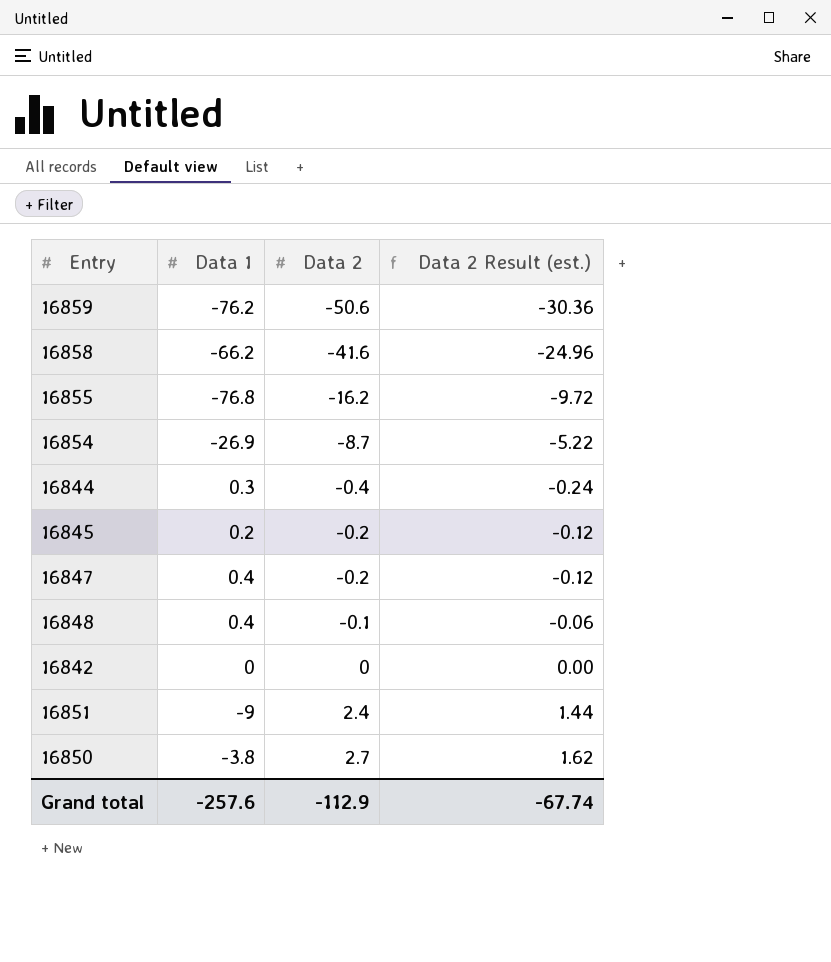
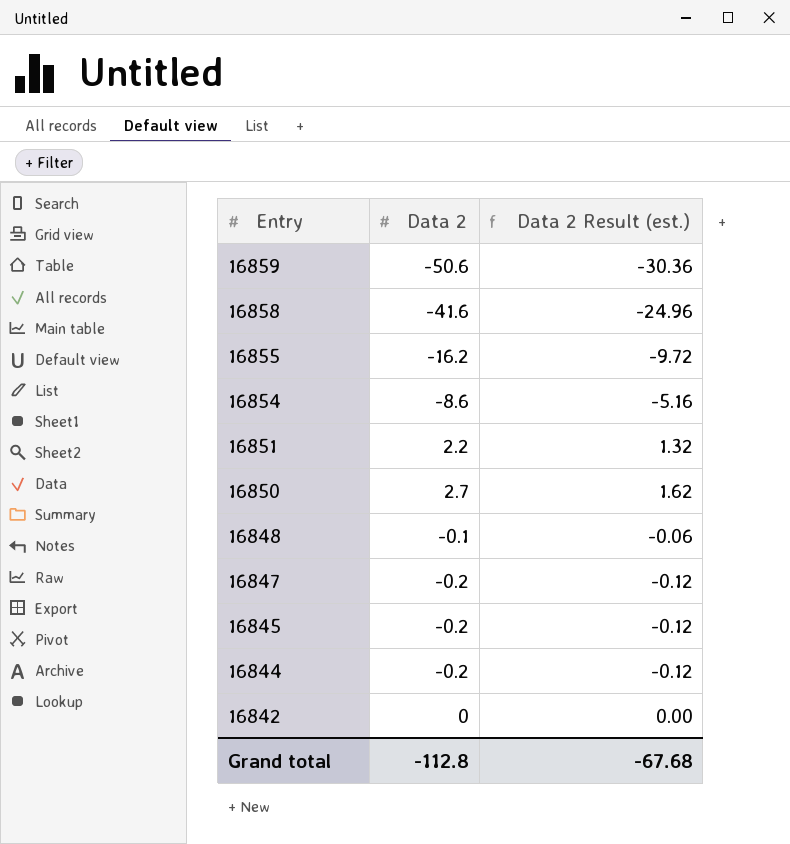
row order: Data 2 ascending -> Entry descending
column Data 1 | position: 2 -> none
16854 | Data 2: -8.7 -> -8.6
16854 | Data 2 Result (est.): -5.22 -> -5.16
16851 | Data 2: 2.4 -> 2.2
16851 | Data 2 Result (est.): 1.44 -> 1.32
16844 | Data 2: -0.4 -> -0.2
16844 | Data 2 Result (est.): -0.24 -> -0.12
Grand total | Data 2: -112.9 -> -112.8
Grand total | Data 2 Result (est.): -67.74 -> -67.68

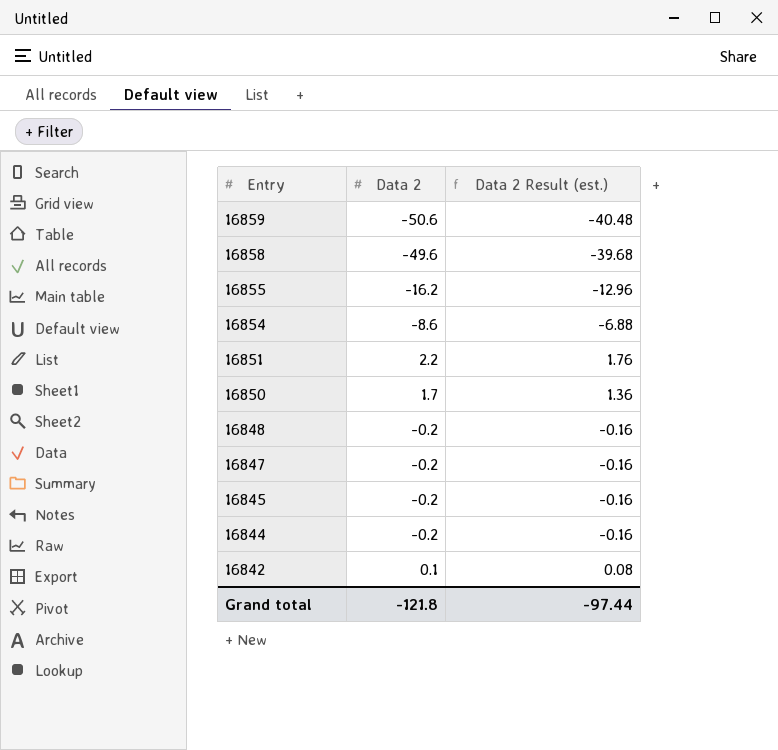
column Data 2 Result (est.) | formula: [Data 2] * 0.6 -> [Data 2] * 0.8
16858 | Data 2: -41.6 -> -49.6
16850 | Data 2: 2.7 -> 1.7
16848 | Data 2: -0.1 -> -0.2
16842 | Data 2: 0 -> 0.1
Grand total | Data 2: -112.8 -> -121.8
Grand total | Data 2 Result (est.): -67.68 -> -97.44

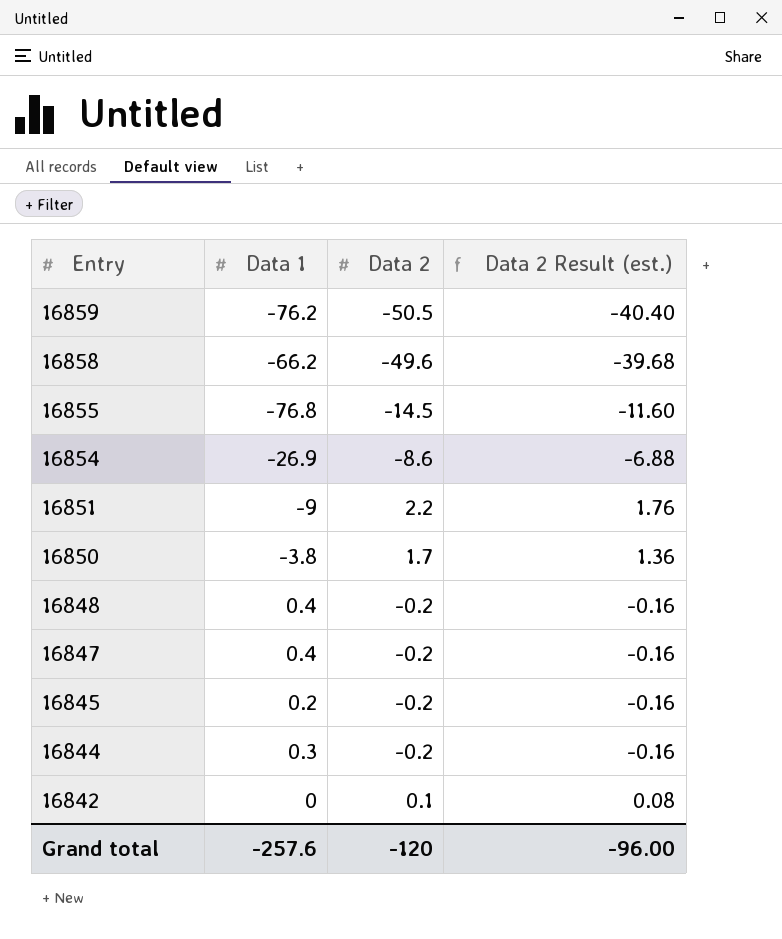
column Data 1 | position: none -> 2
16859 | Data 2: -50.6 -> -50.5
16859 | Data 2 Result (est.): -40.48 -> -40.40
16855 | Data 2: -16.2 -> -14.5
16855 | Data 2 Result (est.): -12.96 -> -11.60
Grand total | Data 2: -121.8 -> -120
Grand total | Data 2 Result (est.): -97.44 -> -96.00

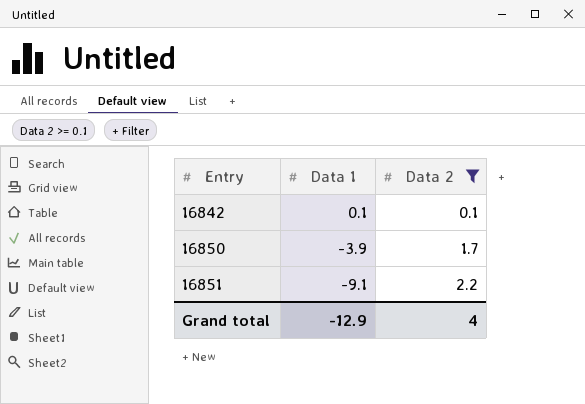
filter: none -> Data 2 >= 0.1
row order: Entry descending -> Entry ascending
column Data 2 Result (est.) | formula: [Data 2] * 0.8 -> none
16842 | Data 1: 0 -> 0.1
16850 | Data 1: -3.8 -> -3.9
16851 | Data 1: -9 -> -9.1
Grand total | Data 1: -257.6 -> -12.9
Grand total | Data 2: -120 -> 4

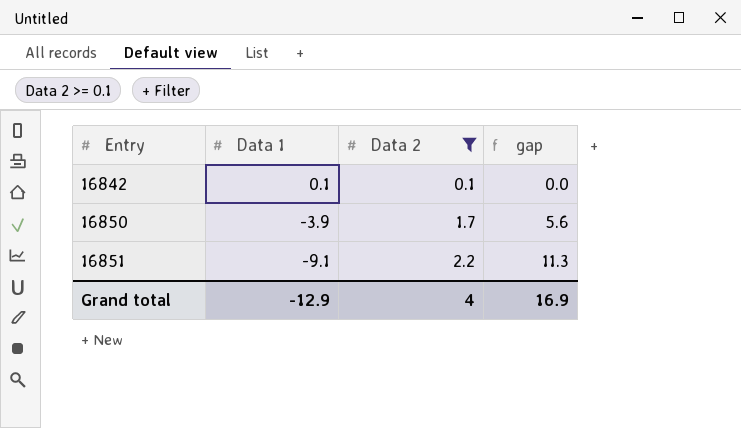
column gap | formula: none -> [Data 2] - [Data 1]

